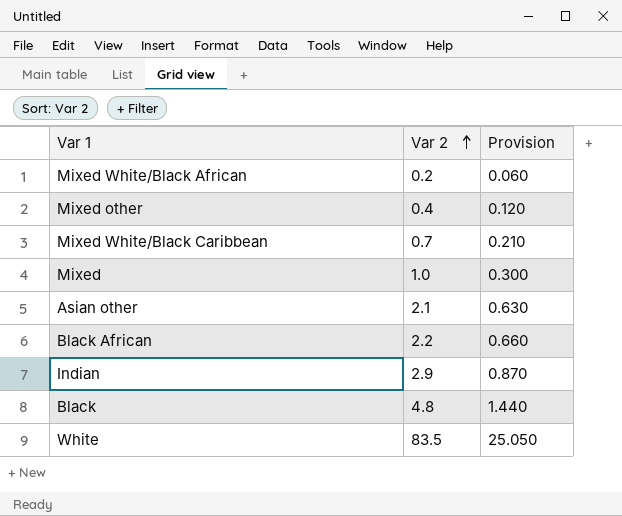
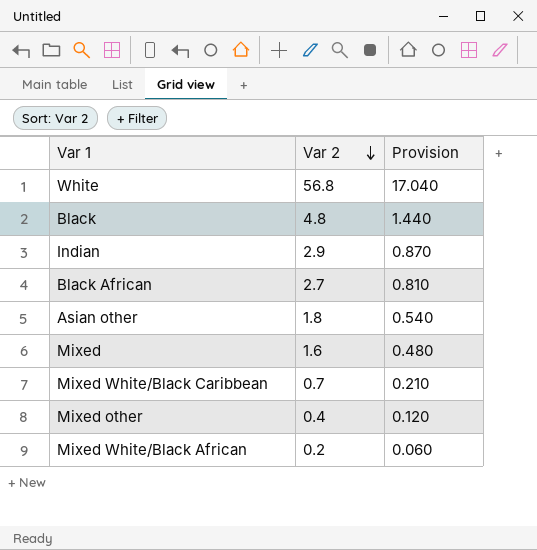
row order: Var 2 ascending -> Var 2 descending
White | Var 2: 83.5 -> 56.8
White | Provision: 25.050 -> 17.040
Black African | Var 2: 2.2 -> 2.7
Black African | Provision: 0.660 -> 0.810
Asian other | Var 2: 2.1 -> 1.8
Asian other | Provision: 0.630 -> 0.540
Mixed | Var 2: 1.0 -> 1.6
Mixed | Provision: 0.300 -> 0.480

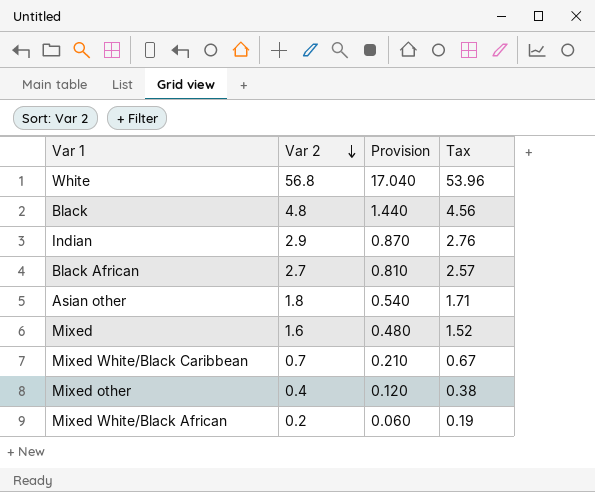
column Tax | formula: none -> [Var 2] * 0.95

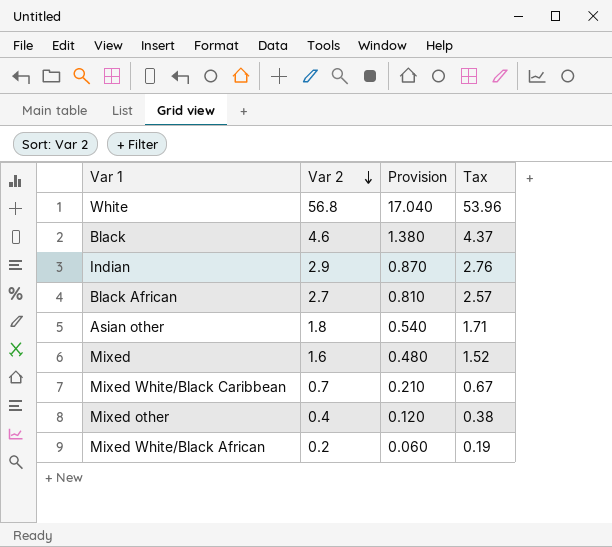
Black | Var 2: 4.8 -> 4.6
Black | Provision: 1.440 -> 1.380
Black | Tax: 4.56 -> 4.37

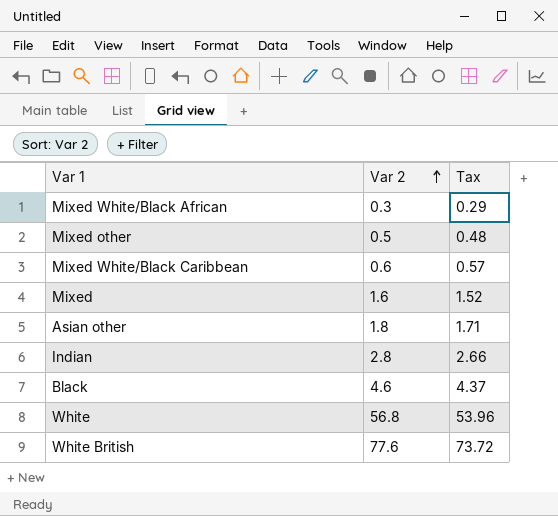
row order: Var 2 descending -> Var 2 ascending
column Provision | formula: [Var 2] * 0.3 -> none
row Black African: 2.7 | 0.810 | 2.57 -> none
Mixed White/Black African | Var 2: 0.2 -> 0.3
Mixed White/Black African | Tax: 0.19 -> 0.29
Mixed other | Var 2: 0.4 -> 0.5
Mixed other | Tax: 0.38 -> 0.48
Mixed White/Black Caribbean | Var 2: 0.7 -> 0.6
Mixed White/Black Caribbean | Tax: 0.67 -> 0.57
Indian | Var 2: 2.9 -> 2.8
Indian | Tax: 2.76 -> 2.66
row White British: none -> 77.6 | 73.72

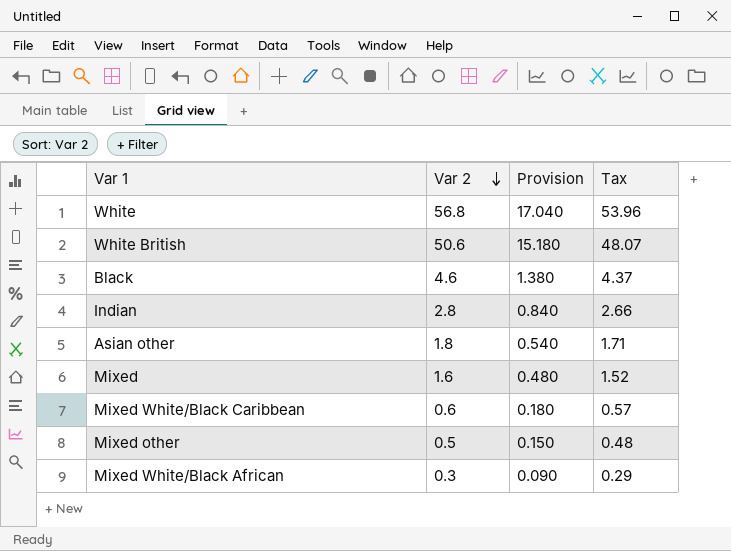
row order: Var 2 ascending -> Var 2 descending
column Provision | formula: none -> [Var 2] * 0.3
White British | Var 2: 77.6 -> 50.6
White British | Tax: 73.72 -> 48.07

